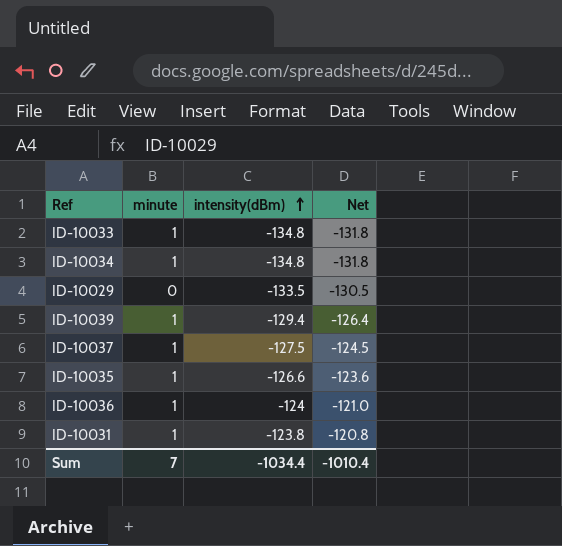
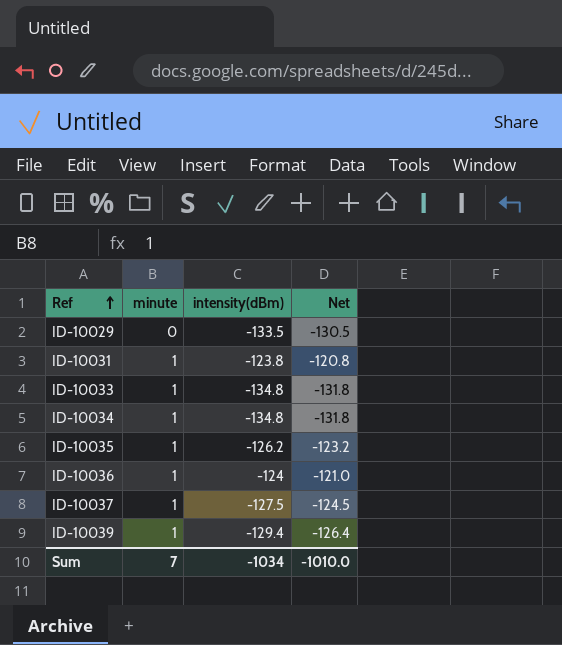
row order: intensity(dBm) ascending -> Ref ascending
ID-10035 | intensity(dBm): -126.6 -> -126.2
ID-10035 | Net: -123.6 -> -123.2
Sum | intensity(dBm): -1034.4 -> -1034
Sum | Net: -1010.4 -> -1010.0

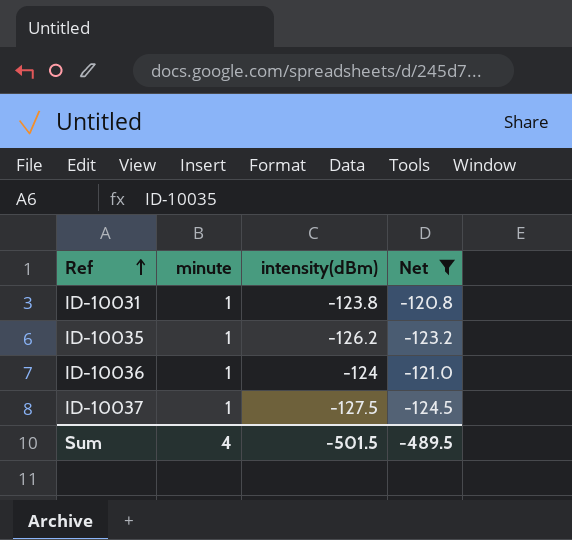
filter: none -> Net >= -124.5
Sum | minute: 7 -> 4
Sum | intensity(dBm): -1034 -> -501.5
Sum | Net: -1010.0 -> -489.5

